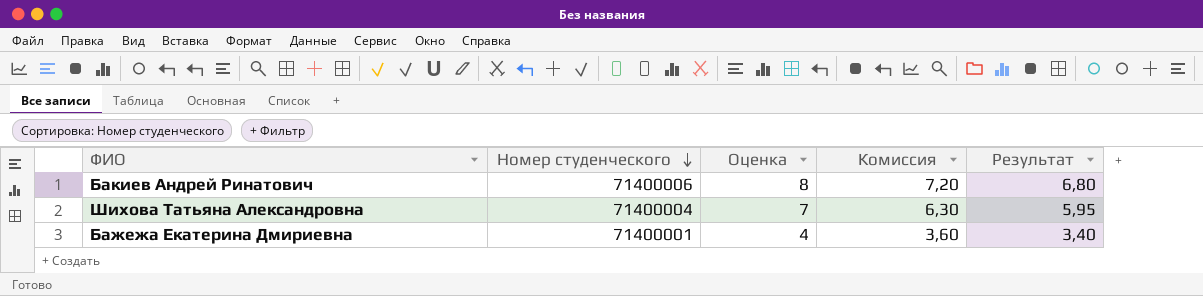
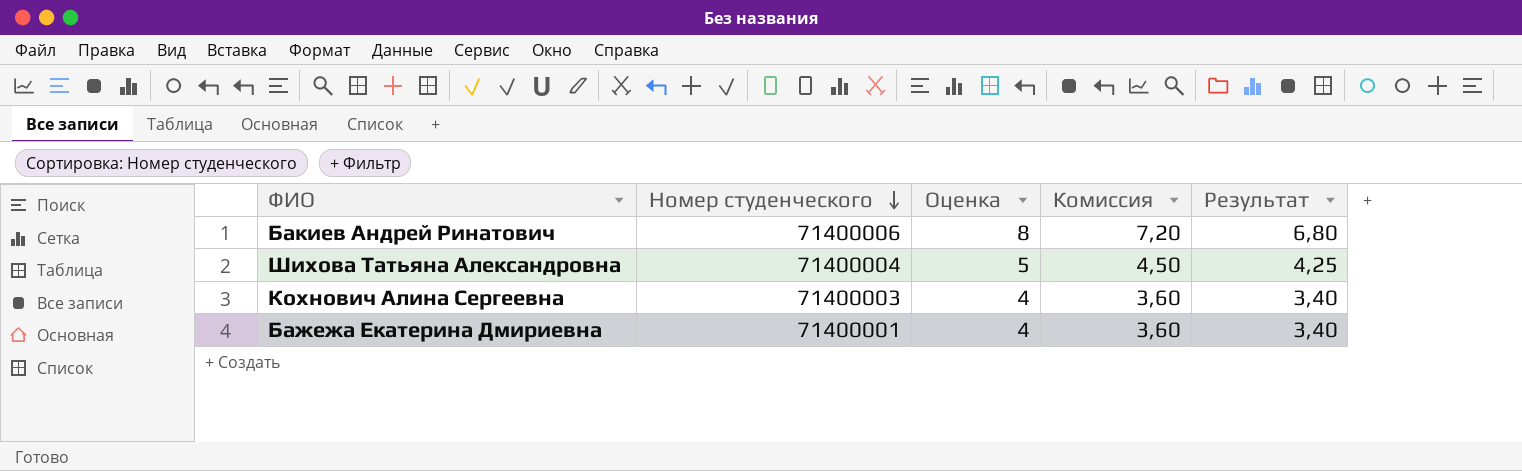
Шихова Татьяна Александровна | Оценка: 7 -> 5
Шихова Татьяна Александровна | Комиссия: 6,30 -> 4,50
Шихова Татьяна Александровна | Результат: 5,95 -> 4,25
row Кохнович Алина Сергеевна: none -> 71400003 | 4 | 3,60 | 3,40

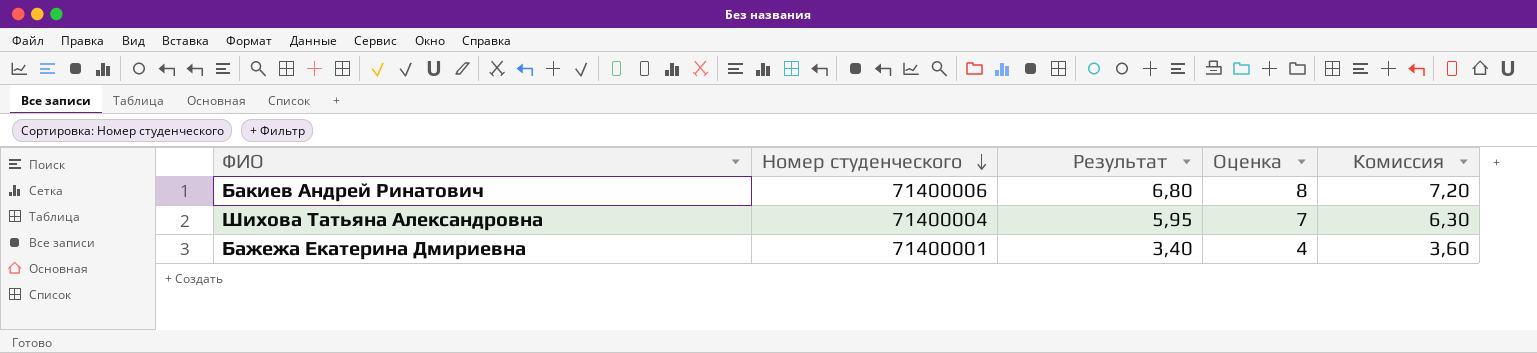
column Результат | position: 5 -> 3
row Кохнович Алина Сергеевна: 71400003 | 4 | 3,60 | 3,40 -> none
Шихова Татьяна Александровна | Результат: 4,25 -> 5,95
Шихова Татьяна Александровна | Оценка: 5 -> 7
Шихова Татьяна Александровна | Комиссия: 4,50 -> 6,30

